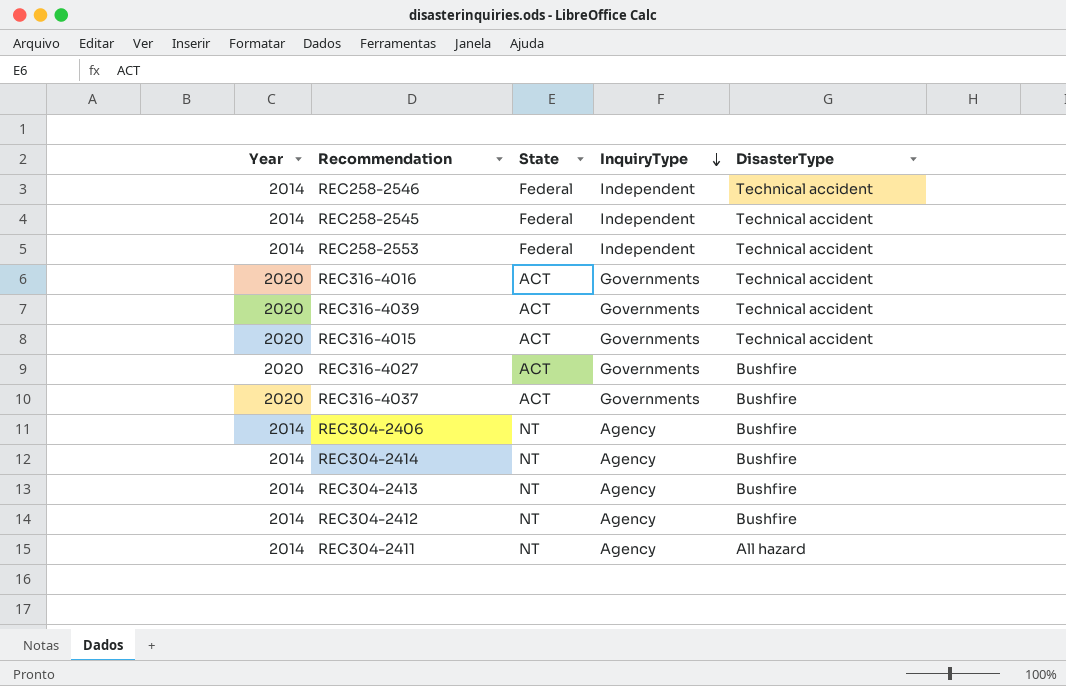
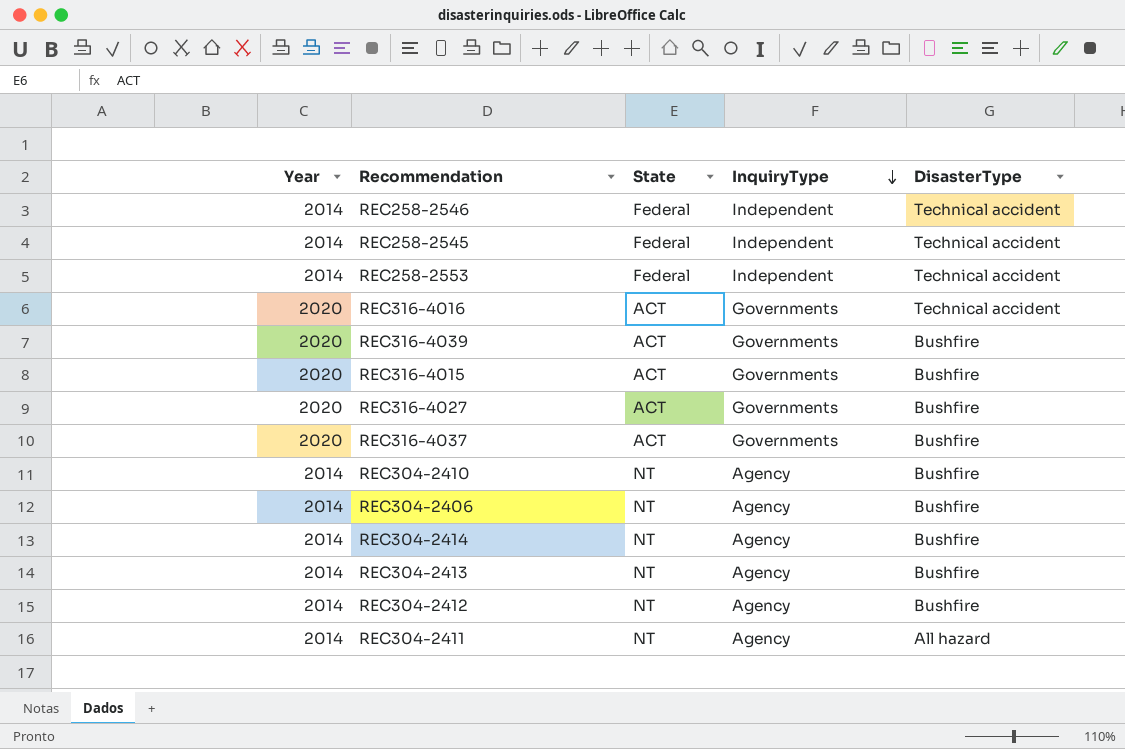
REC316-4039 | DisasterType: Technical accident -> Bushfire
REC316-4015 | DisasterType: Technical accident -> Bushfire
row REC304-2410: none -> 2014 | NT | Agency | Bushfire

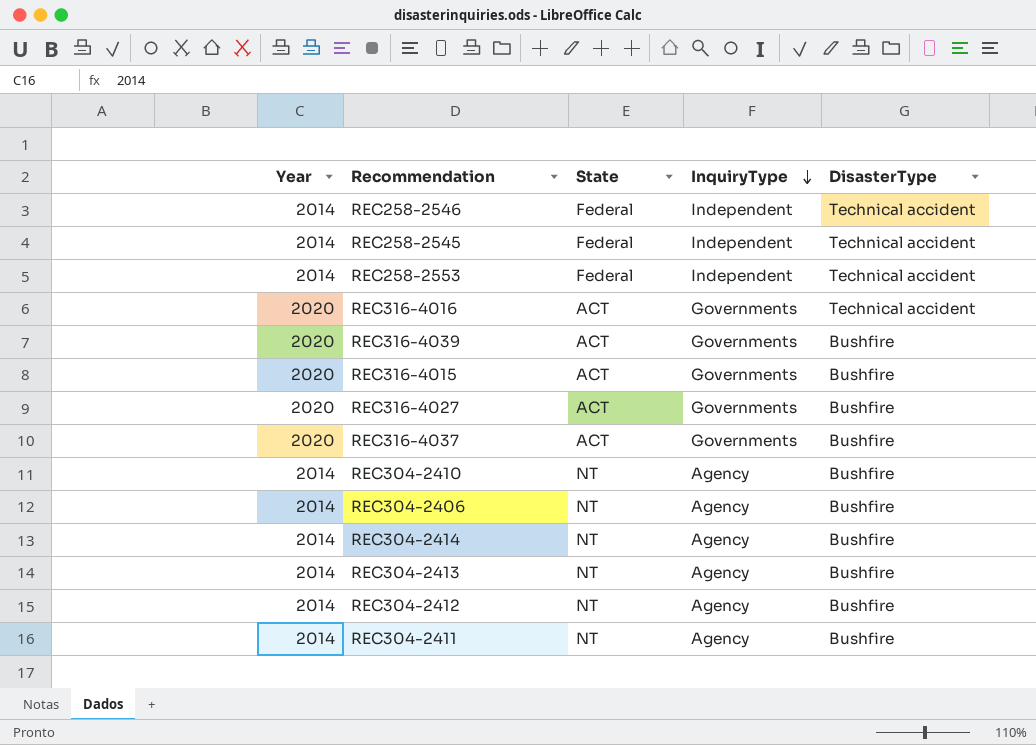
REC304-2411 | DisasterType: All hazard -> Bushfire

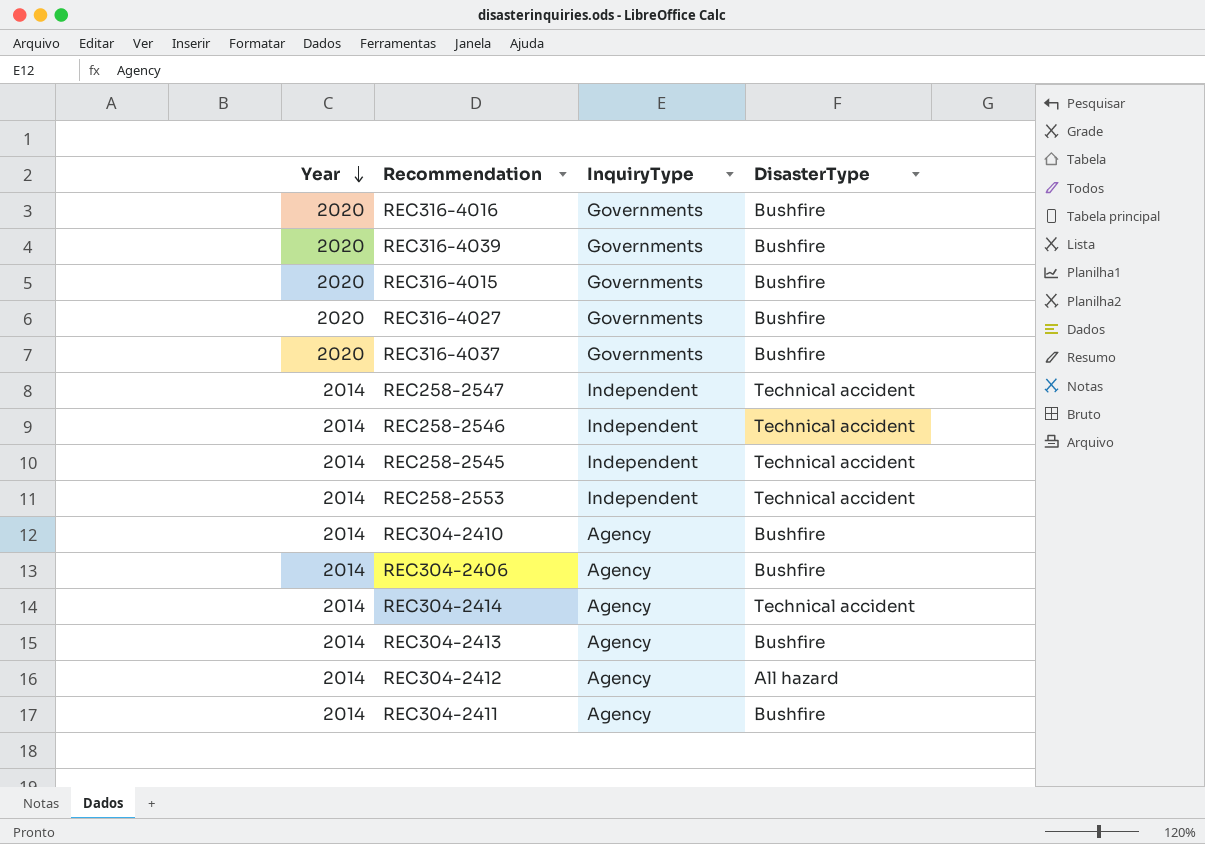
row order: InquiryType descending -> Year descending
column State | position: 3 -> none
REC316-4016 | DisasterType: Technical accident -> Bushfire
row REC258-2547: none -> 2014 | Independent | Technical accident
REC304-2414 | DisasterType: Bushfire -> Technical accident
REC304-2412 | DisasterType: Bushfire -> All hazard

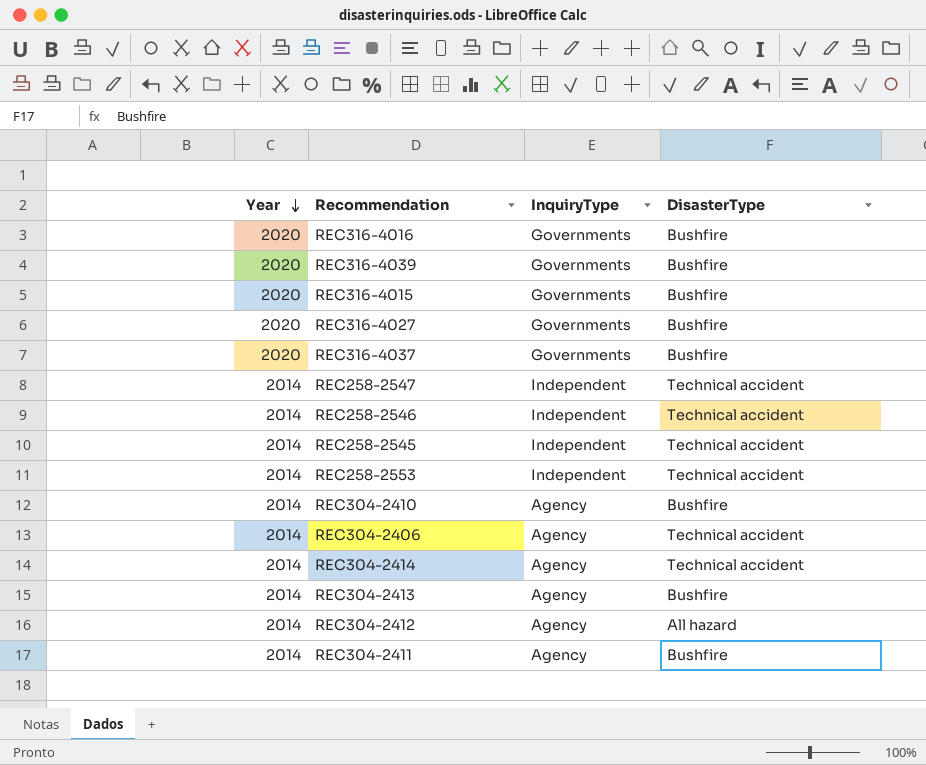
REC304-2406 | DisasterType: Bushfire -> Technical accident

